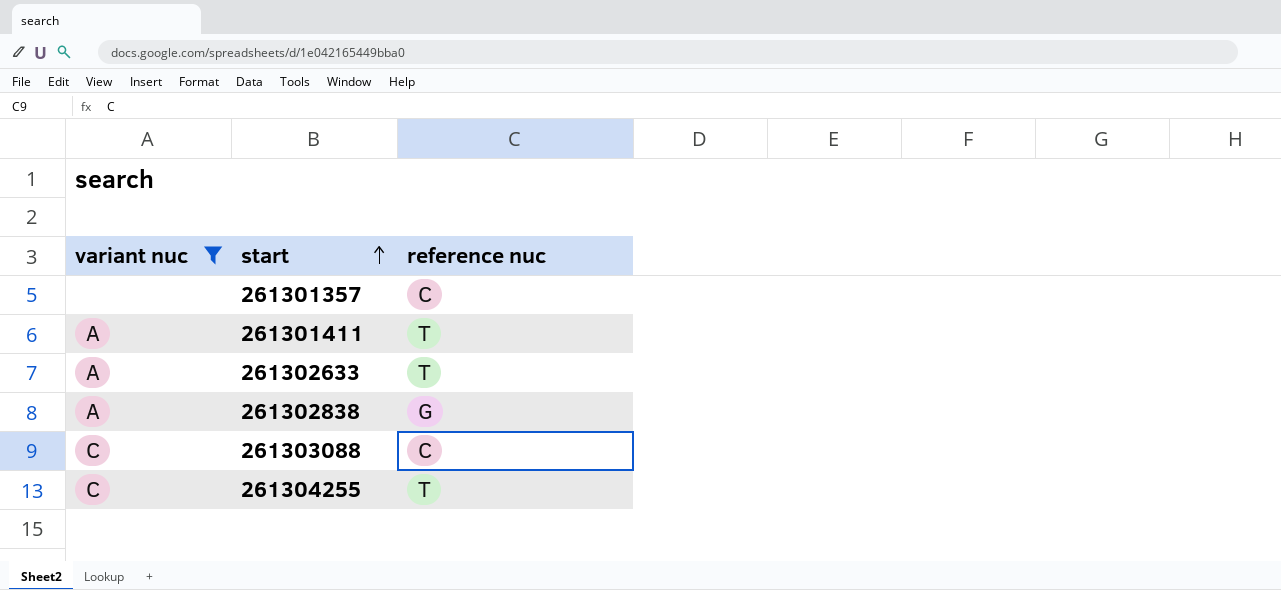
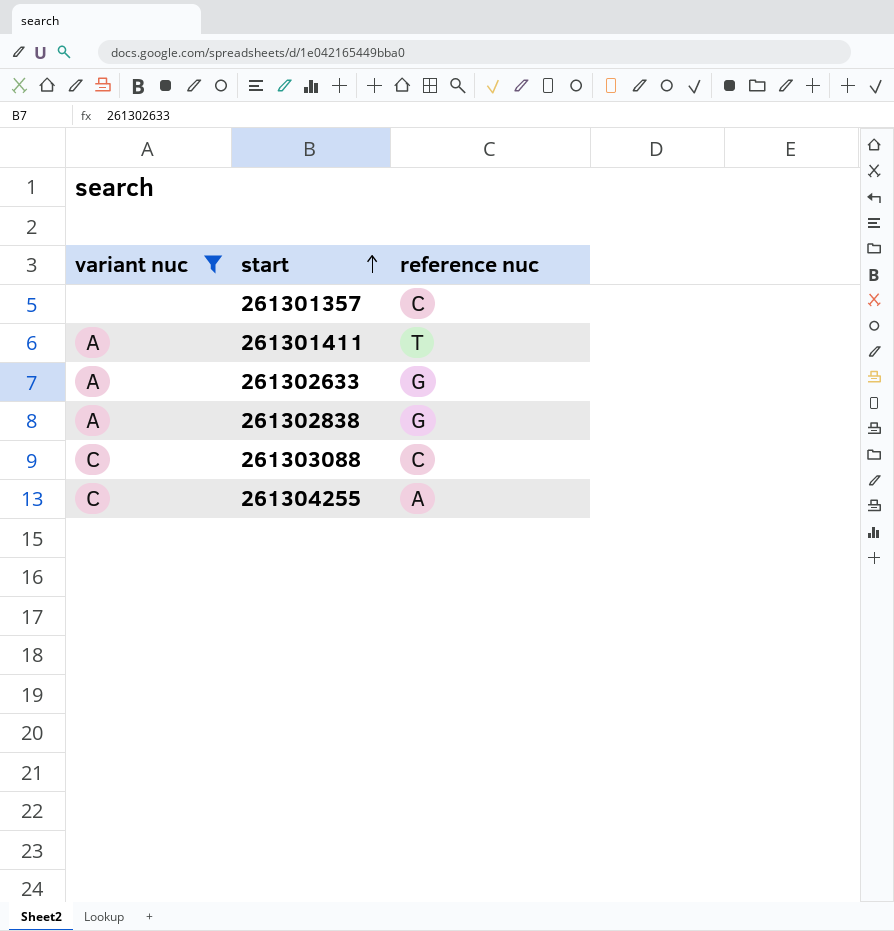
261302633 | reference nuc: T -> G
261304255 | reference nuc: T -> A

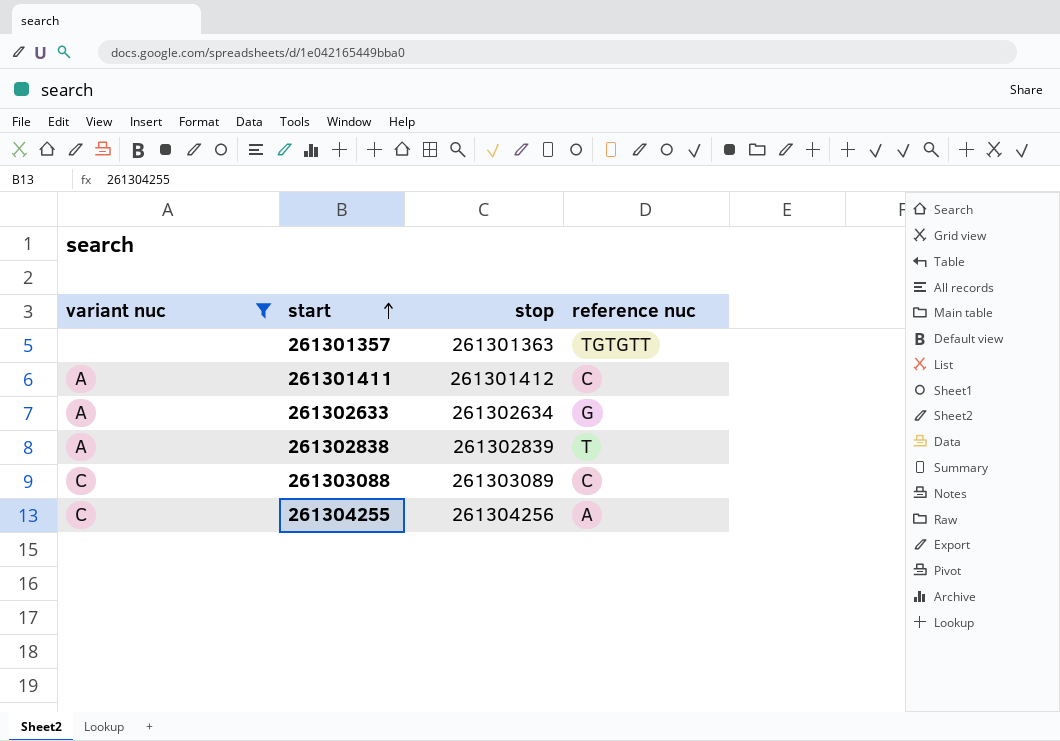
column stop | position: none -> 3
261301357 | reference nuc: C -> TGTGTT
261301411 | reference nuc: T -> C
261302838 | reference nuc: G -> T

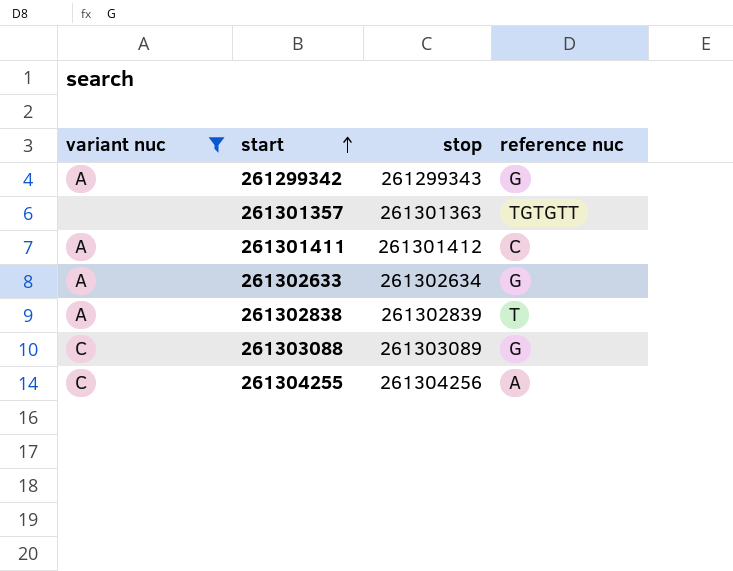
row 261299342: none -> A | 261299343 | G
261303088 | reference nuc: C -> G

